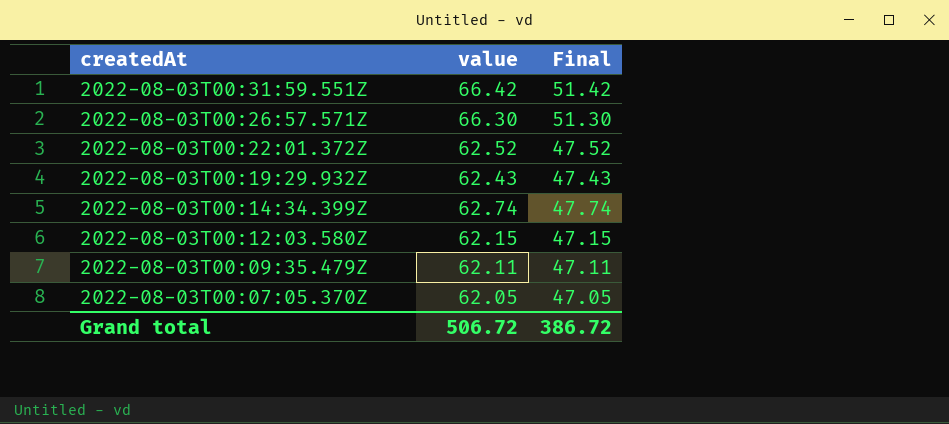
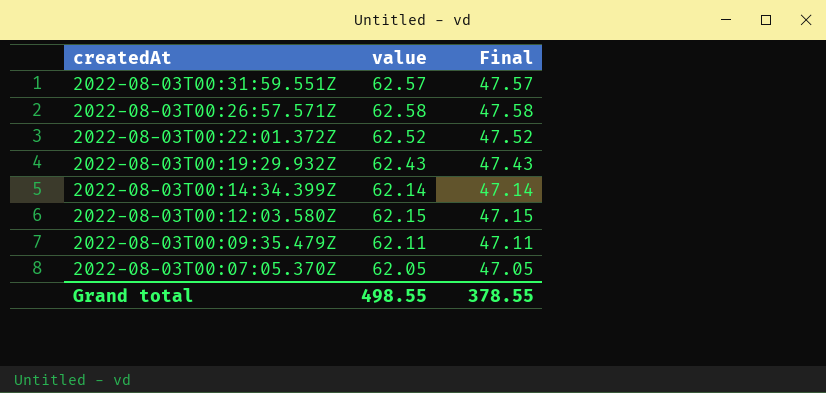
2022-08-03T00:31:59.551Z | value: 66.42 -> 62.57
2022-08-03T00:31:59.551Z | Final: 51.42 -> 47.57
2022-08-03T00:26:57.571Z | value: 66.30 -> 62.58
2022-08-03T00:26:57.571Z | Final: 51.30 -> 47.58
2022-08-03T00:14:34.399Z | value: 62.74 -> 62.14
2022-08-03T00:14:34.399Z | Final: 47.74 -> 47.14
Grand total | value: 506.72 -> 498.55
Grand total | Final: 386.72 -> 378.55

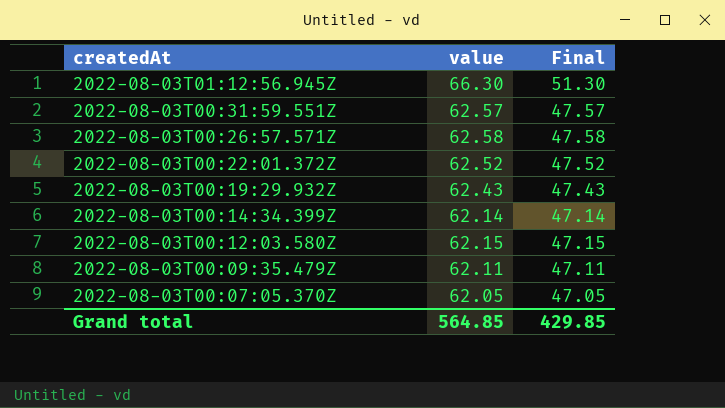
row 2022-08-03T01:12:56.945Z: none -> 66.30 | 51.30
Grand total | value: 498.55 -> 564.85
Grand total | Final: 378.55 -> 429.85

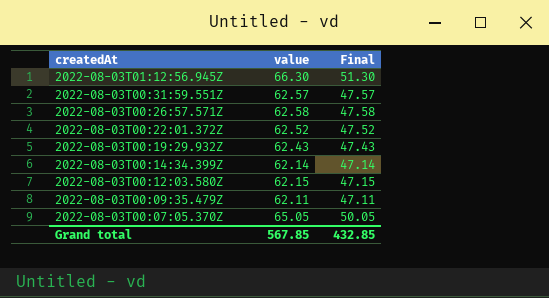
2022-08-03T00:07:05.370Z | value: 62.05 -> 65.05
2022-08-03T00:07:05.370Z | Final: 47.05 -> 50.05
Grand total | value: 564.85 -> 567.85
Grand total | Final: 429.85 -> 432.85

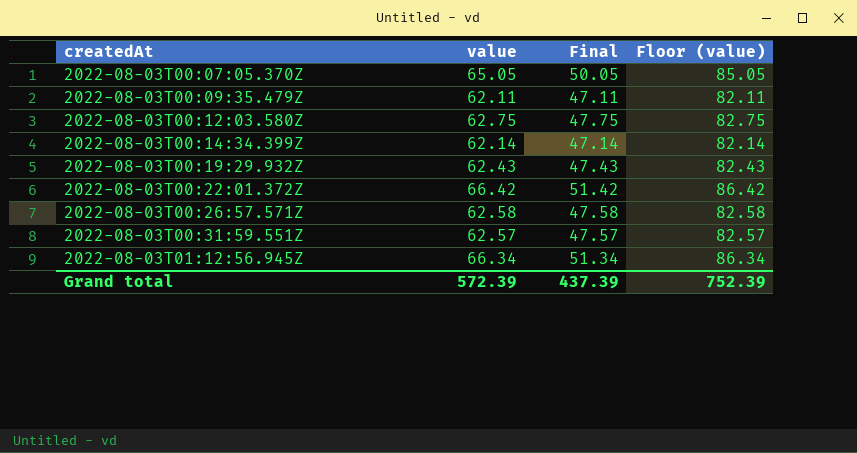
row order: createdAt descending -> createdAt ascending
column Floor (value) | formula: none -> [value] + 20
2022-08-03T00:12:03.580Z | value: 62.15 -> 62.75
2022-08-03T00:12:03.580Z | Final: 47.15 -> 47.75
2022-08-03T00:22:01.372Z | value: 62.52 -> 66.42
2022-08-03T00:22:01.372Z | Final: 47.52 -> 51.42
2022-08-03T01:12:56.945Z | value: 66.30 -> 66.34
2022-08-03T01:12:56.945Z | Final: 51.30 -> 51.34
Grand total | value: 567.85 -> 572.39
Grand total | Final: 432.85 -> 437.39

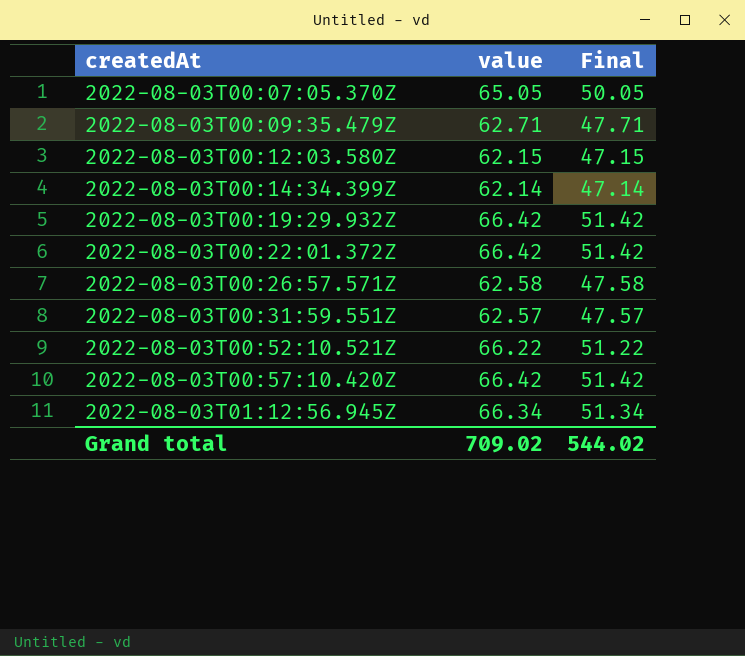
column Floor (value) | formula: [value] + 20 -> none
2022-08-03T00:09:35.479Z | value: 62.11 -> 62.71
2022-08-03T00:09:35.479Z | Final: 47.11 -> 47.71
2022-08-03T00:12:03.580Z | value: 62.75 -> 62.15
2022-08-03T00:12:03.580Z | Final: 47.75 -> 47.15
2022-08-03T00:19:29.932Z | value: 62.43 -> 66.42
2022-08-03T00:19:29.932Z | Final: 47.43 -> 51.42
row 2022-08-03T00:52:10.521Z: none -> 66.22 | 51.22
row 2022-08-03T00:57:10.420Z: none -> 66.42 | 51.42
Grand total | value: 572.39 -> 709.02
Grand total | Final: 437.39 -> 544.02

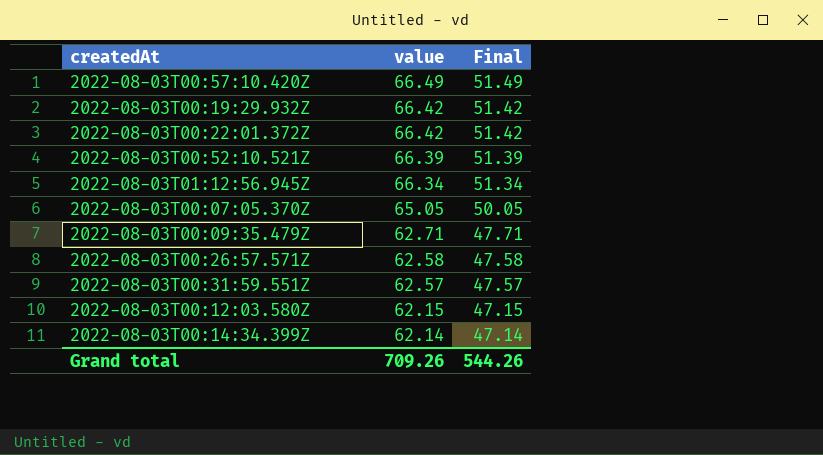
row order: createdAt ascending -> value descending
2022-08-03T00:57:10.420Z | value: 66.42 -> 66.49
2022-08-03T00:57:10.420Z | Final: 51.42 -> 51.49
2022-08-03T00:52:10.521Z | value: 66.22 -> 66.39
2022-08-03T00:52:10.521Z | Final: 51.22 -> 51.39
Grand total | value: 709.02 -> 709.26
Grand total | Final: 544.02 -> 544.26

